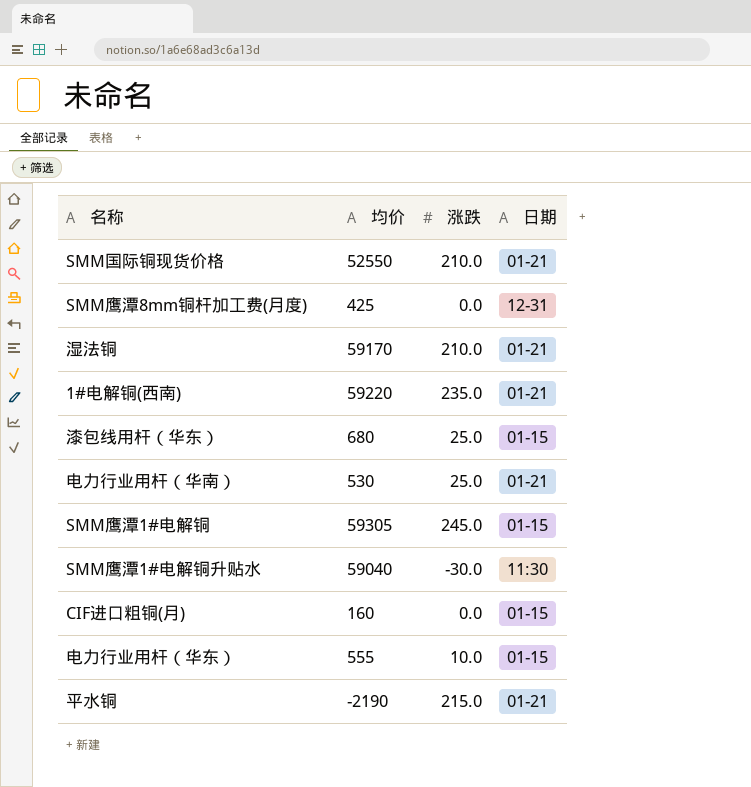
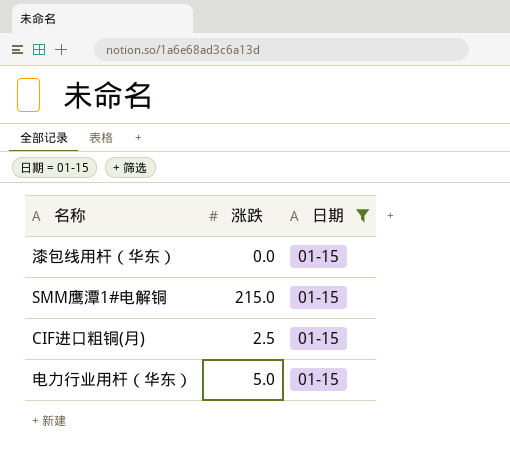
filter: none -> 日期 = 01-15
column 均价 | position: 2 -> none
漆包线用杆（华东） | 涨跌: 25.0 -> 0.0
SMM鹰潭1#电解铜 | 涨跌: 245.0 -> 215.0
CIF进口粗铜(月) | 涨跌: 0.0 -> 2.5
电力行业用杆（华东） | 涨跌: 10.0 -> 5.0

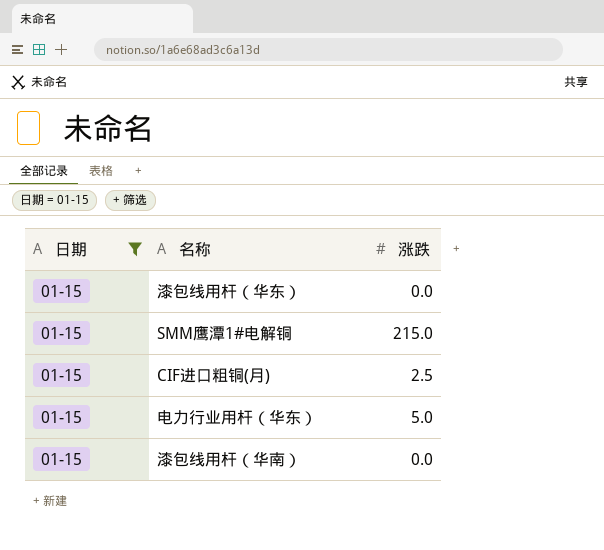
column 日期 | position: 3 -> 1
row 漆包线用杆（华南）: none -> 01-15 | 0.0

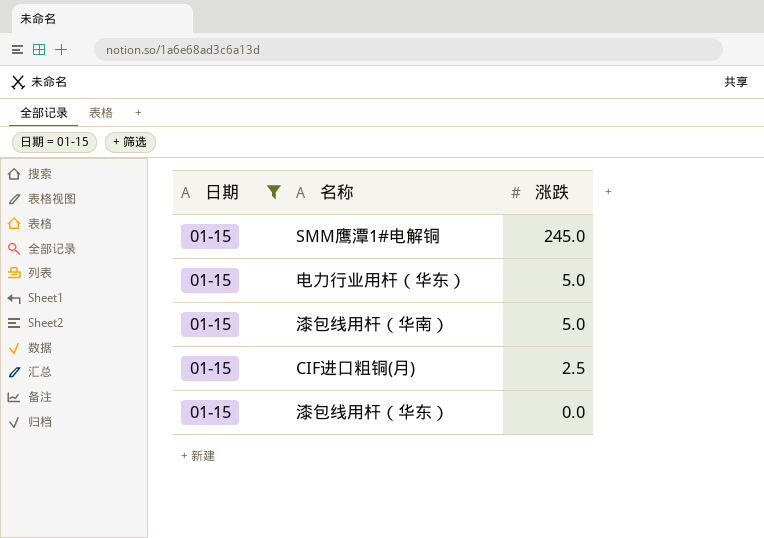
row order: none -> 涨跌 descending
SMM鹰潭1#电解铜 | 涨跌: 215.0 -> 245.0
漆包线用杆（华南） | 涨跌: 0.0 -> 5.0

